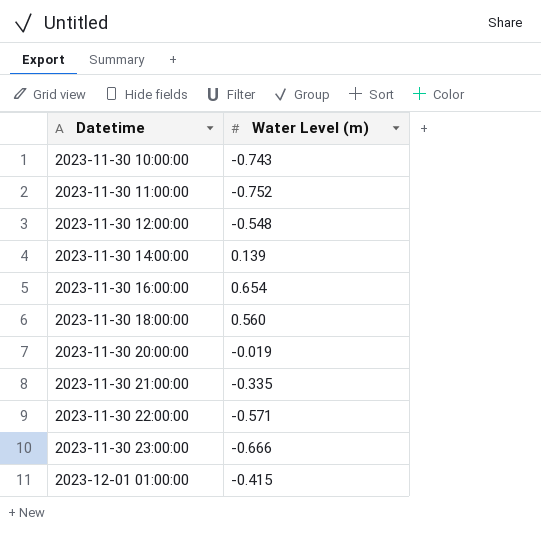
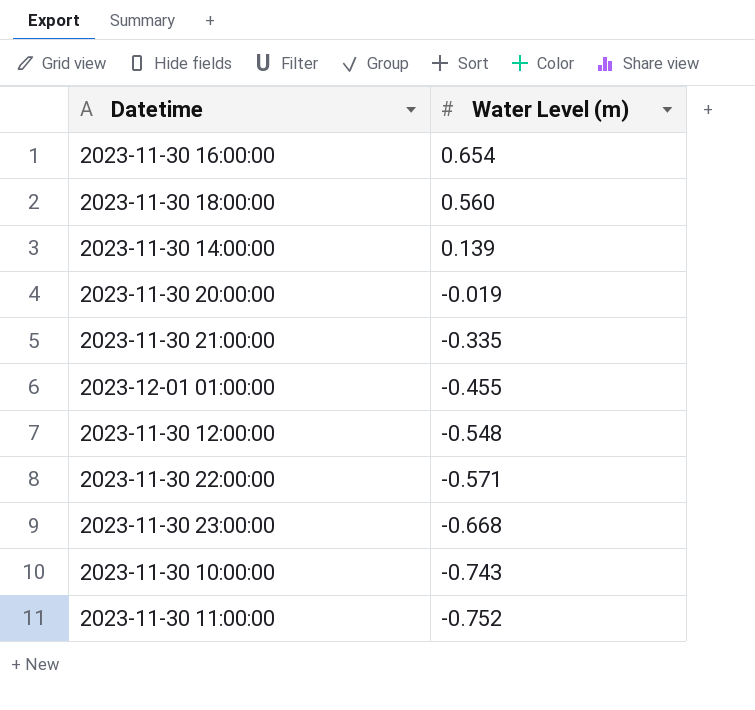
row order: Datetime ascending -> Water Level (m) descending
2023-12-01 01:00:00 | Water Level (m): -0.415 -> -0.455
2023-11-30 23:00:00 | Water Level (m): -0.666 -> -0.668

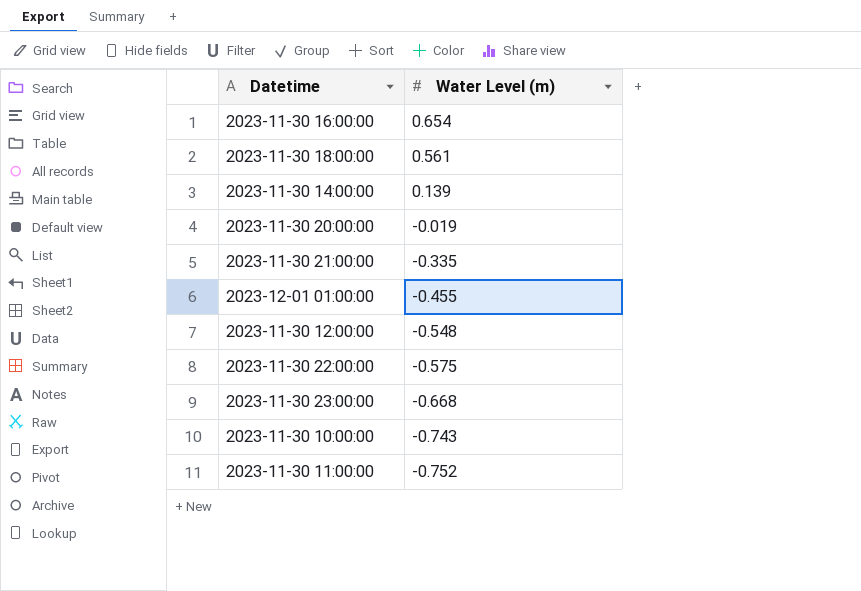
2023-11-30 18:00:00 | Water Level (m): 0.560 -> 0.561
2023-11-30 22:00:00 | Water Level (m): -0.571 -> -0.575

